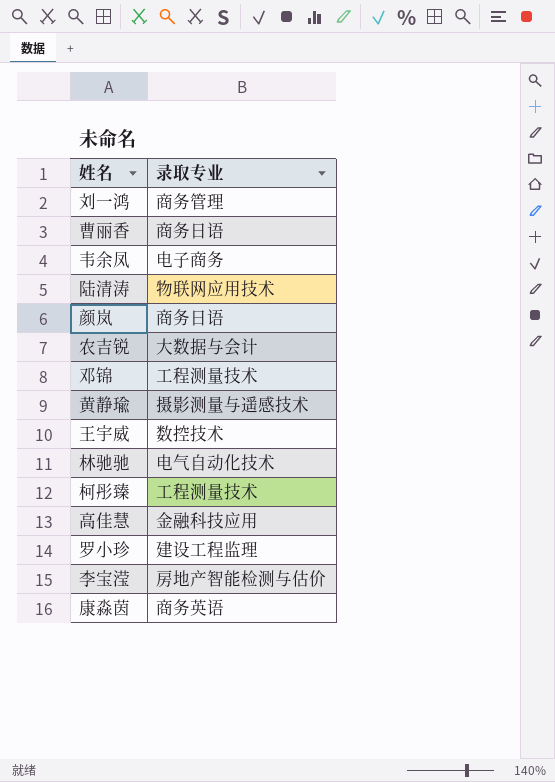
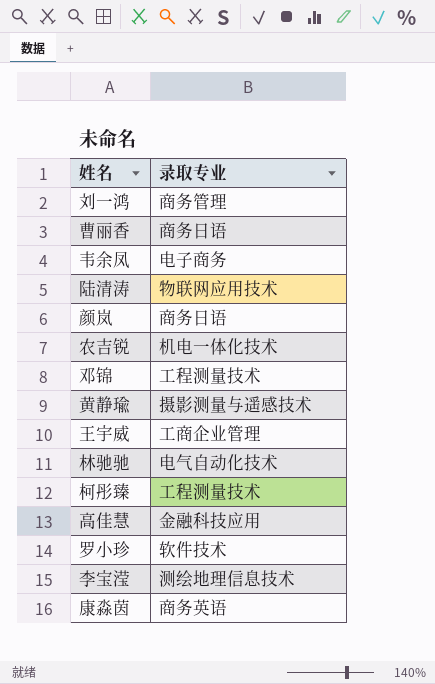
农吉锐 | 录取专业: 大数据与会计 -> 机电一体化技术
王宇威 | 录取专业: 数控技术 -> 工商企业管理
罗小珍 | 录取专业: 建设工程监理 -> 软件技术
李宝滢 | 录取专业: 房地产智能检测与估价 -> 测绘地理信息技术

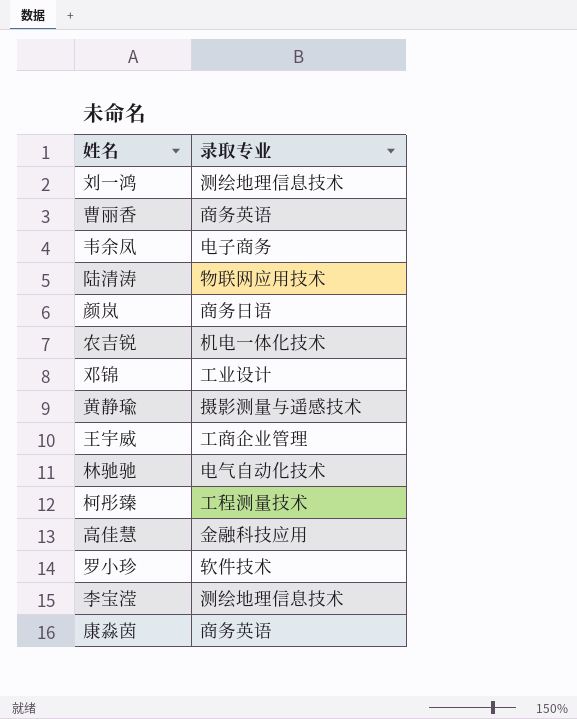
刘一鸿 | 录取专业: 商务管理 -> 测绘地理信息技术
曹丽香 | 录取专业: 商务日语 -> 商务英语
邓锦 | 录取专业: 工程测量技术 -> 工业设计

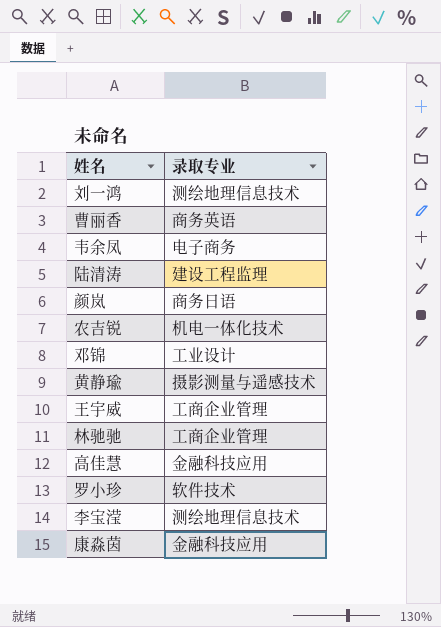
row 柯彤臻: 工程测量技术 -> none
陆清涛 | 录取专业: 物联网应用技术 -> 建设工程监理
林驰驰 | 录取专业: 电气自动化技术 -> 工商企业管理
康淼茵 | 录取专业: 商务英语 -> 金融科技应用

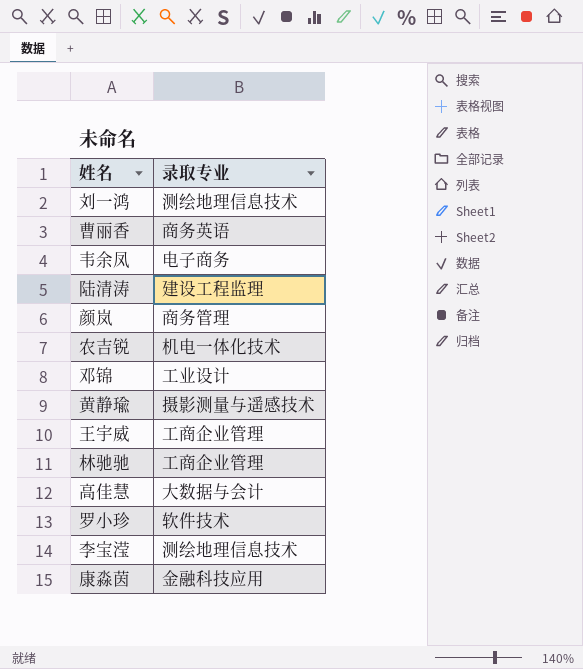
颜岚 | 录取专业: 商务日语 -> 商务管理
高佳慧 | 录取专业: 金融科技应用 -> 大数据与会计

